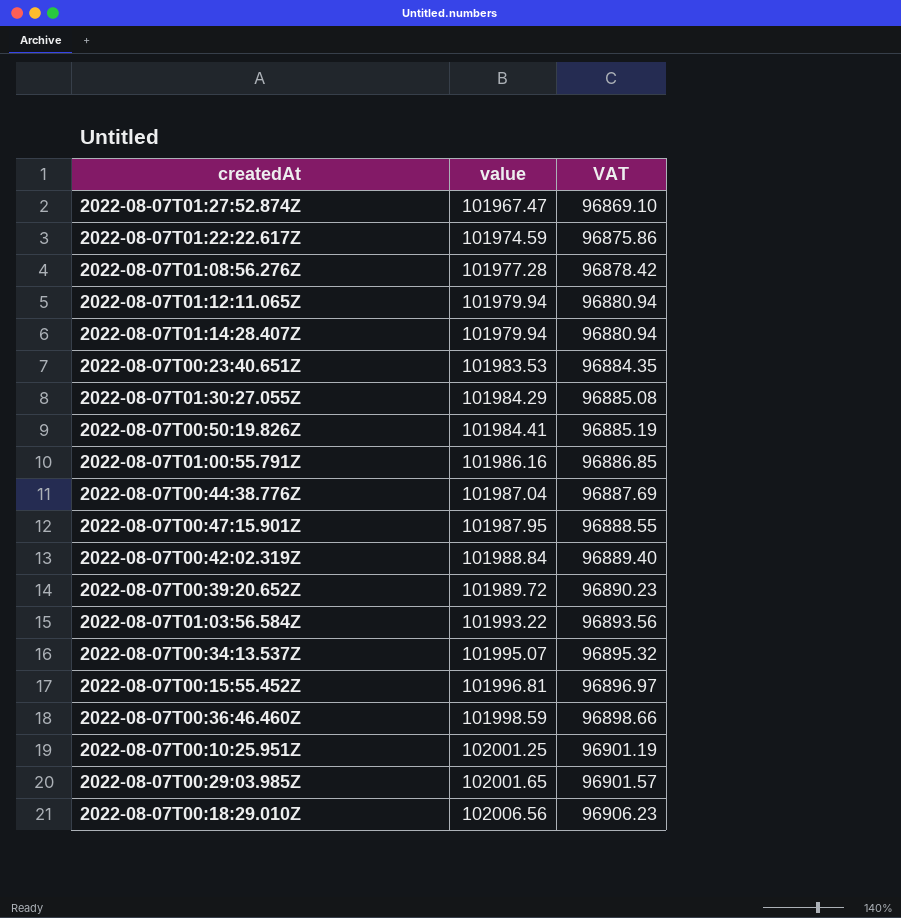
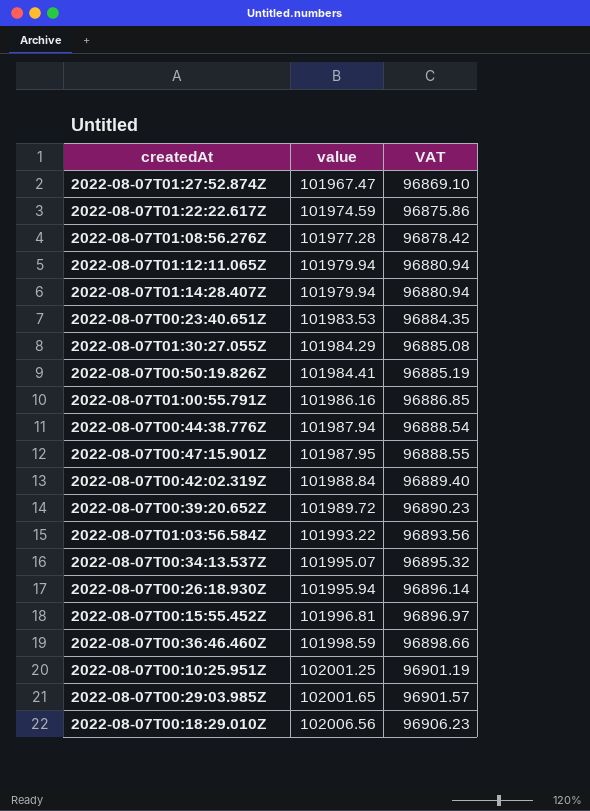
2022-08-07T00:44:38.776Z | value: 101987.04 -> 101987.94
2022-08-07T00:44:38.776Z | VAT: 96887.69 -> 96888.54
row 2022-08-07T00:26:18.930Z: none -> 101995.94 | 96896.14

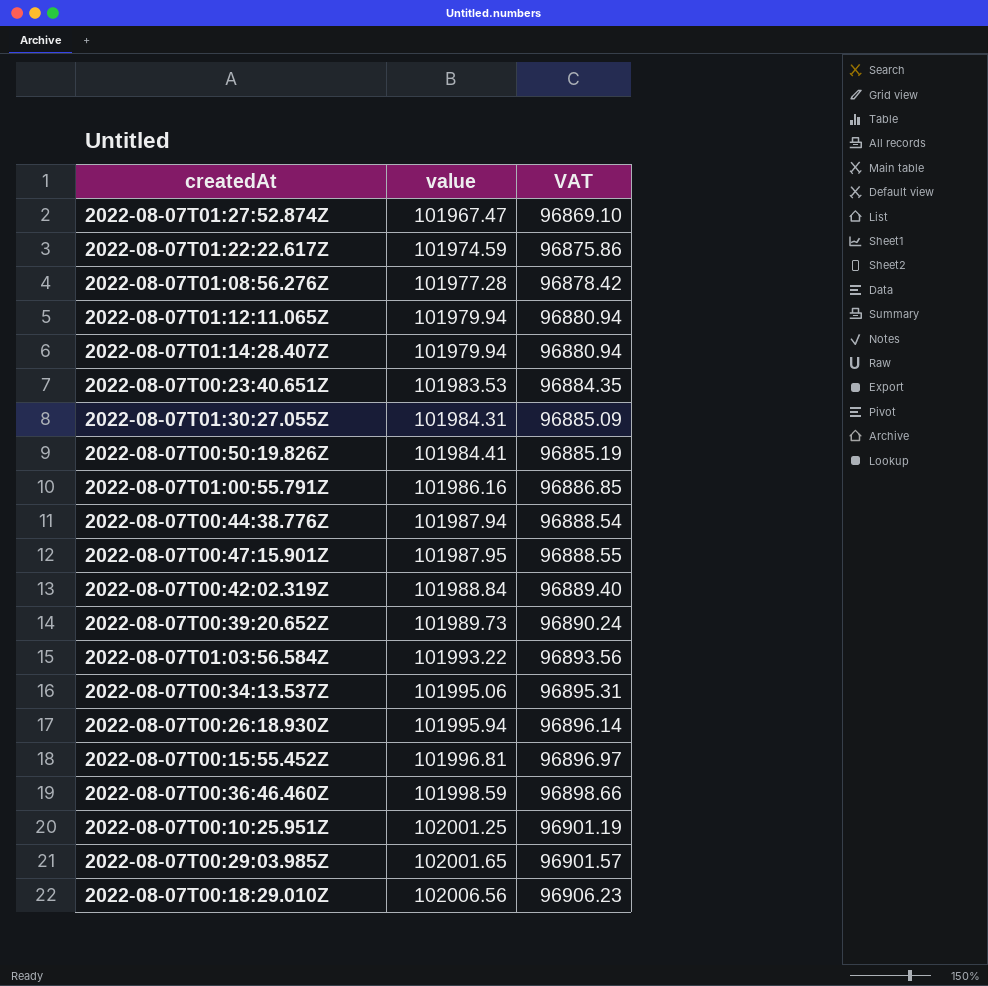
2022-08-07T01:30:27.055Z | value: 101984.29 -> 101984.31
2022-08-07T01:30:27.055Z | VAT: 96885.08 -> 96885.09
2022-08-07T00:39:20.652Z | value: 101989.72 -> 101989.73
2022-08-07T00:39:20.652Z | VAT: 96890.23 -> 96890.24
2022-08-07T00:34:13.537Z | value: 101995.07 -> 101995.06
2022-08-07T00:34:13.537Z | VAT: 96895.32 -> 96895.31

